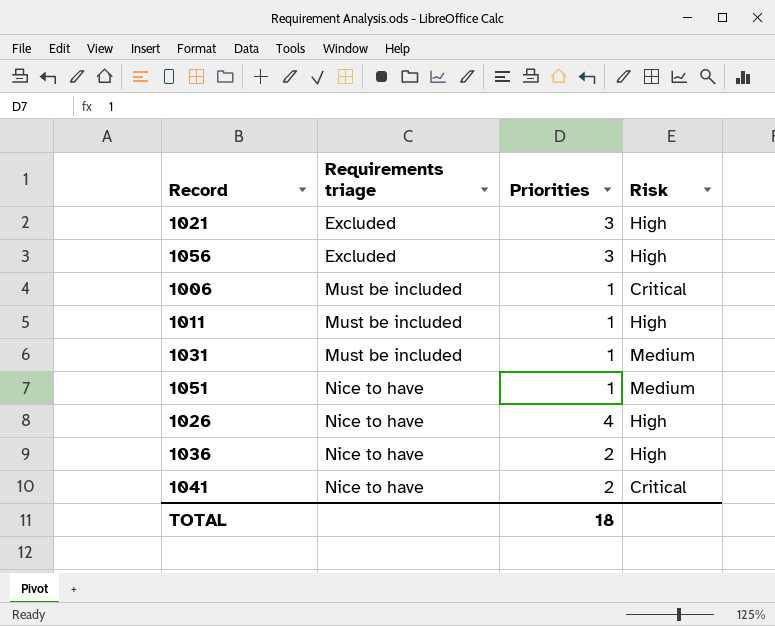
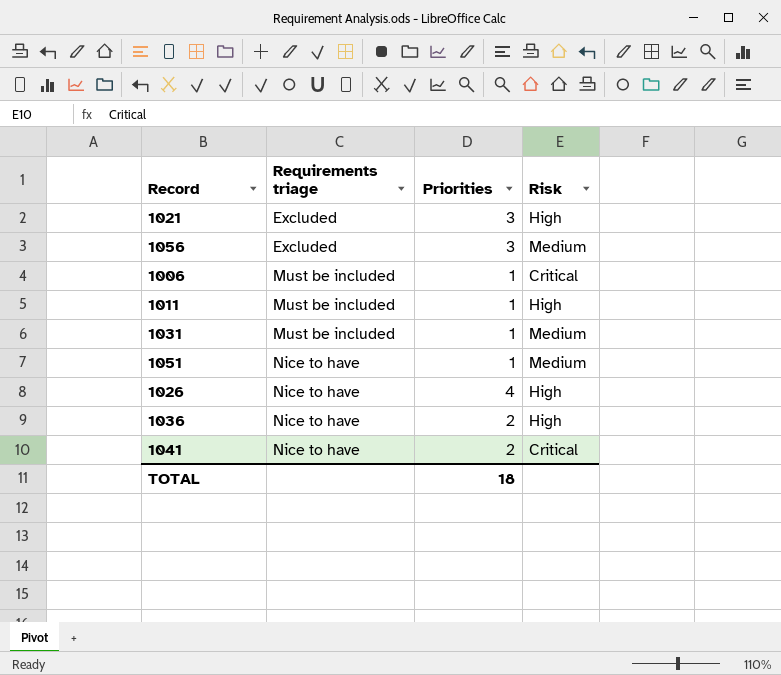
1056 | Risk: High -> Medium

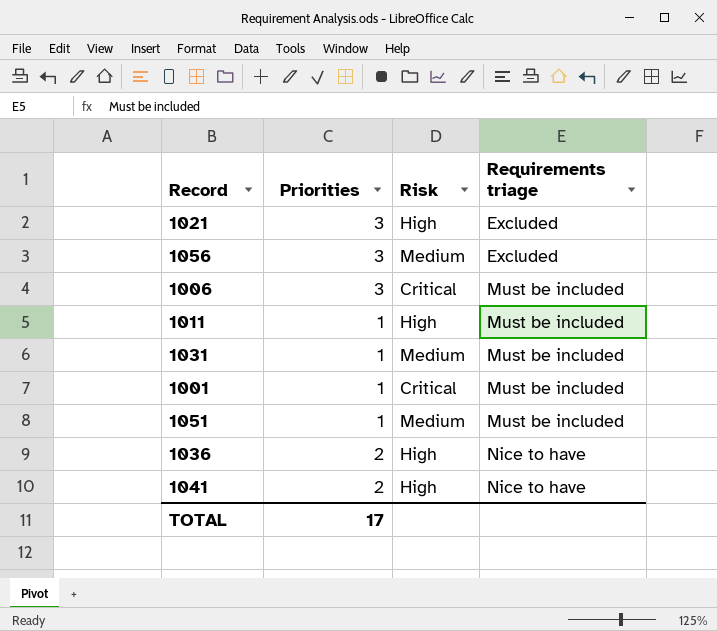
column Requirements triage | position: 2 -> 4
row 1026: Nice to have | 4 | High -> none
1006 | Priorities: 1 -> 3
row 1001: none -> 1 | Critical | Must be included
1051 | Requirements triage: Nice to have -> Must be included
1041 | Risk: Critical -> High
TOTAL | Priorities: 18 -> 17

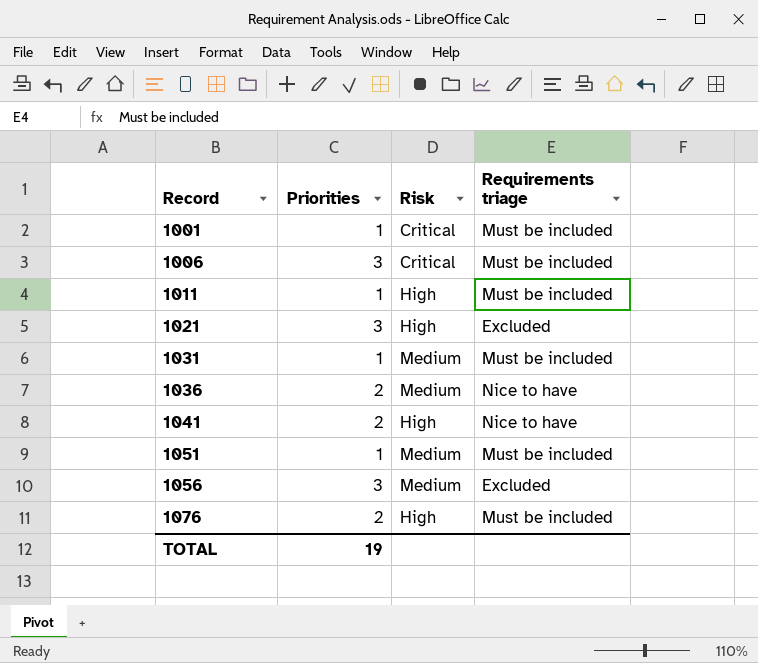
row order: Requirements triage ascending -> Record ascending
1036 | Risk: High -> Medium
row 1076: none -> 2 | High | Must be included
TOTAL | Priorities: 17 -> 19

